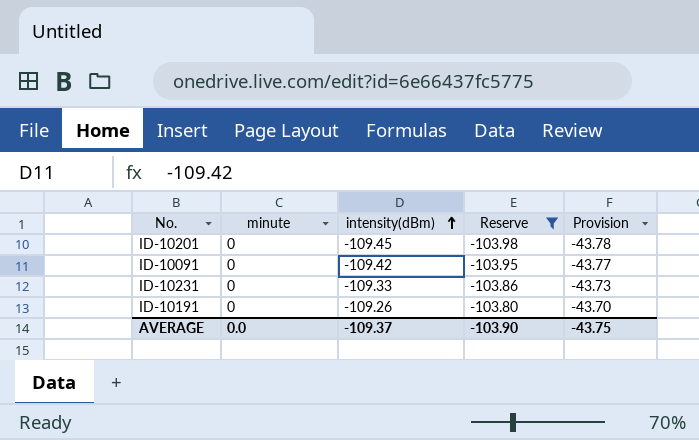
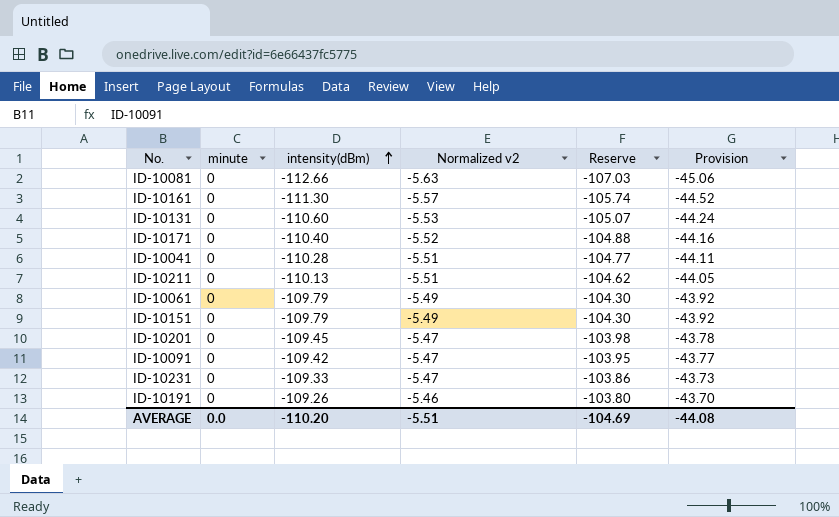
filter: Reserve >= -103.98 -> none
column Normalized v2 | formula: none -> [intensity(dBm)] * 0.05
AVERAGE | intensity(dBm): -109.37 -> -110.20
AVERAGE | Reserve: -103.90 -> -104.69
AVERAGE | Provision: -43.75 -> -44.08

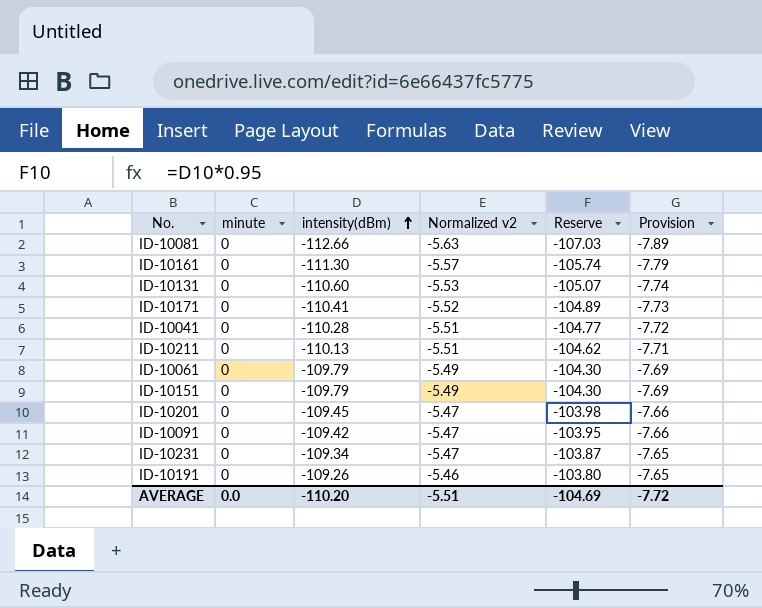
column Provision | formula: [intensity(dBm)] * 0.4 -> [intensity(dBm)] * 0.07
ID-10171 | intensity(dBm): -110.40 -> -110.41
ID-10171 | Reserve: -104.88 -> -104.89
ID-10231 | intensity(dBm): -109.33 -> -109.34
ID-10231 | Reserve: -103.86 -> -103.87
AVERAGE | Provision: -44.08 -> -7.72

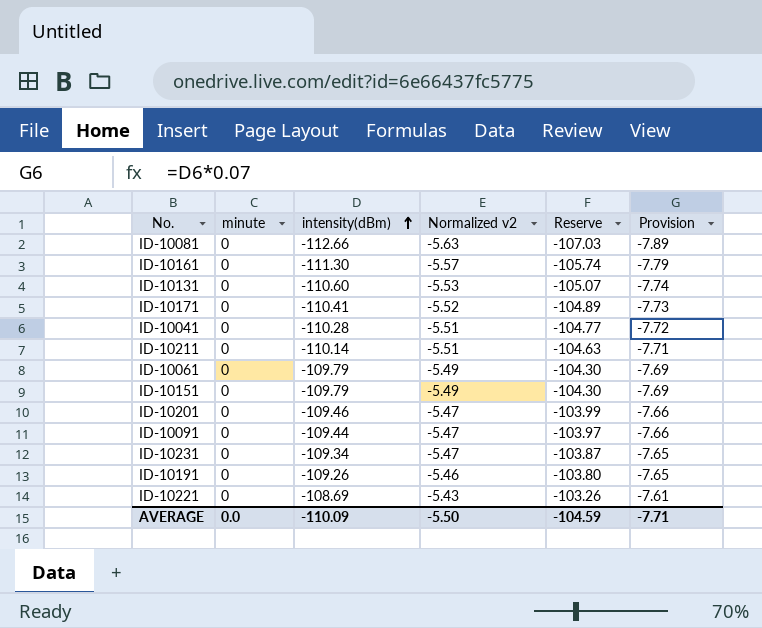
ID-10211 | intensity(dBm): -110.13 -> -110.14
ID-10211 | Reserve: -104.62 -> -104.63
ID-10201 | intensity(dBm): -109.45 -> -109.46
ID-10201 | Reserve: -103.98 -> -103.99
ID-10091 | intensity(dBm): -109.42 -> -109.44
ID-10091 | Reserve: -103.95 -> -103.97
row ID-10221: none -> 0 | -108.69 | -5.43 | -103.26 | -7.61
AVERAGE | intensity(dBm): -110.20 -> -110.09
AVERAGE | Normalized v2: -5.51 -> -5.50
AVERAGE | Reserve: -104.69 -> -104.59
AVERAGE | Provision: -7.72 -> -7.71

